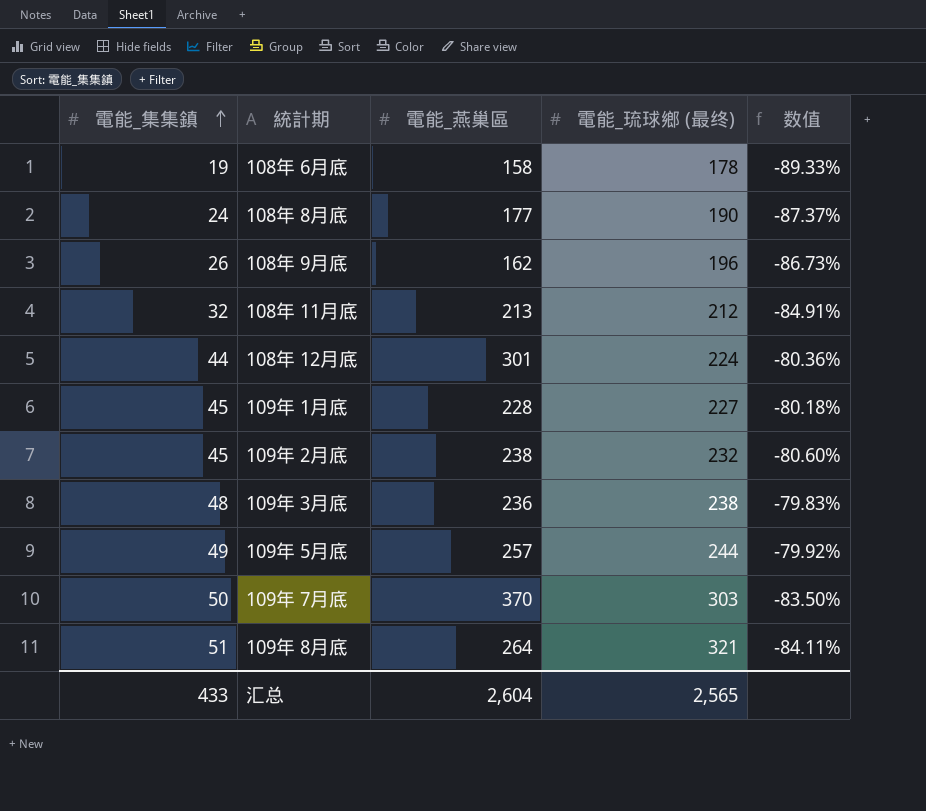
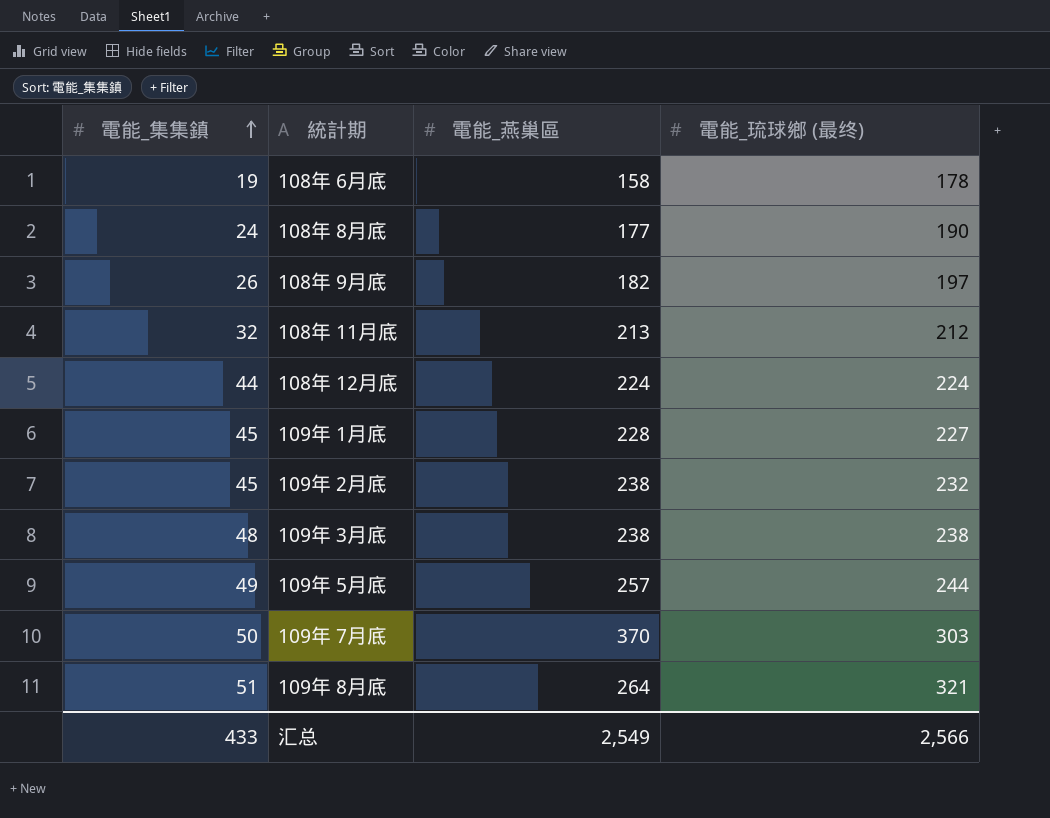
column 数值 | formula: ([電能_集集鎮] - [電能_琉球鄉 (最终)]) / [電能_琉球鄉 (最终)] -> none
108年 9月底 | 電能_燕巢區: 162 -> 182
108年 9月底 | 電能_琉球鄉 (最终): 196 -> 197
108年 12月底 | 電能_燕巢區: 301 -> 224
109年 3月底 | 電能_燕巢區: 236 -> 238
汇总 | 電能_燕巢區: 2,604 -> 2,549
汇总 | 電能_琉球鄉 (最终): 2,565 -> 2,566

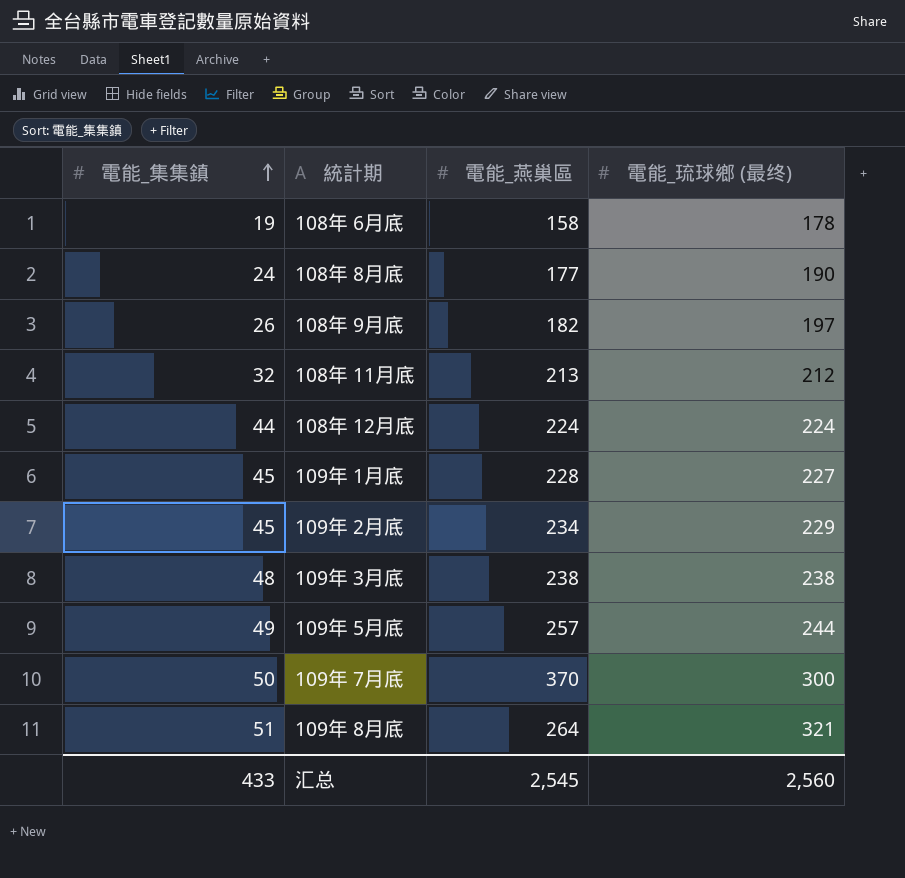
109年 2月底 | 電能_燕巢區: 238 -> 234
109年 2月底 | 電能_琉球鄉 (最终): 232 -> 229
109年 7月底 | 電能_琉球鄉 (最终): 303 -> 300
汇总 | 電能_燕巢區: 2,549 -> 2,545
汇总 | 電能_琉球鄉 (最终): 2,566 -> 2,560

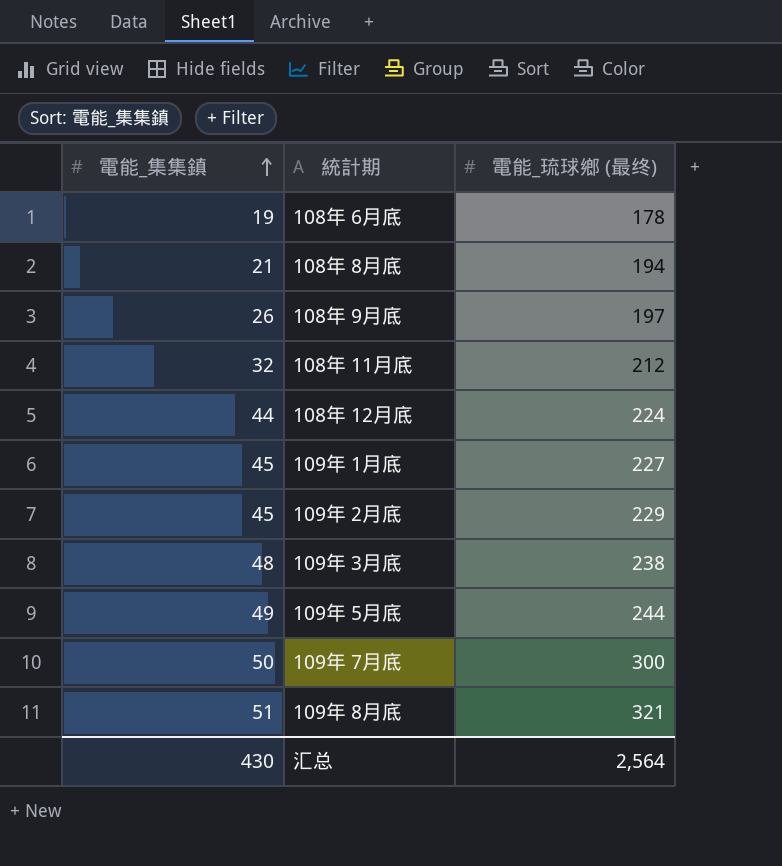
column 電能_燕巢區 | position: 3 -> none
108年 8月底 | 電能_集集鎮: 24 -> 21
108年 8月底 | 電能_琉球鄉 (最终): 190 -> 194
汇总 | 電能_集集鎮: 433 -> 430
汇总 | 電能_琉球鄉 (最终): 2,560 -> 2,564

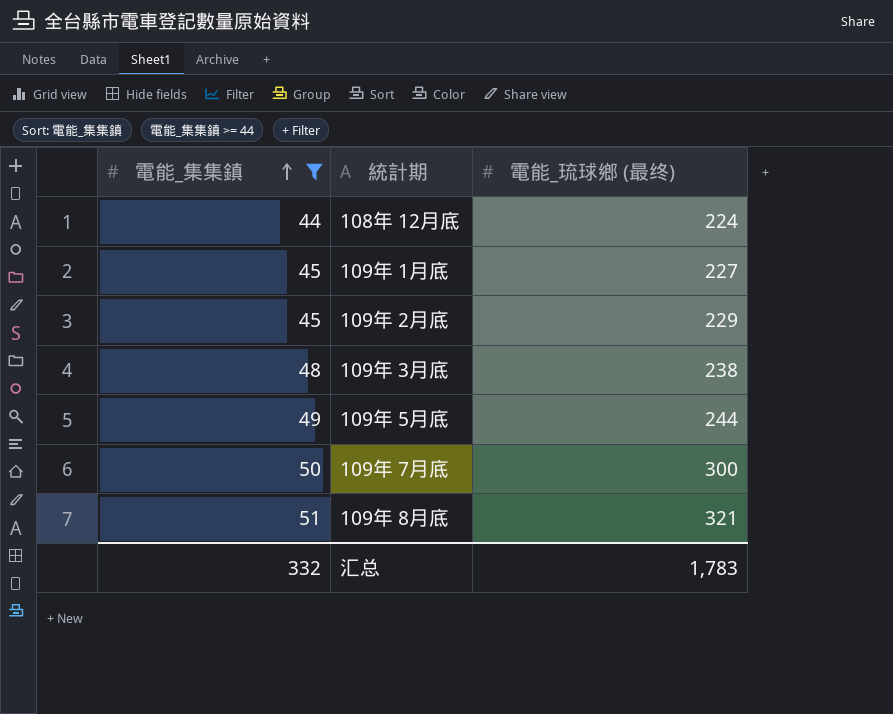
filter: none -> 電能_集集鎮 >= 44
汇总 | 電能_集集鎮: 430 -> 332
汇总 | 電能_琉球鄉 (最终): 2,564 -> 1,783

